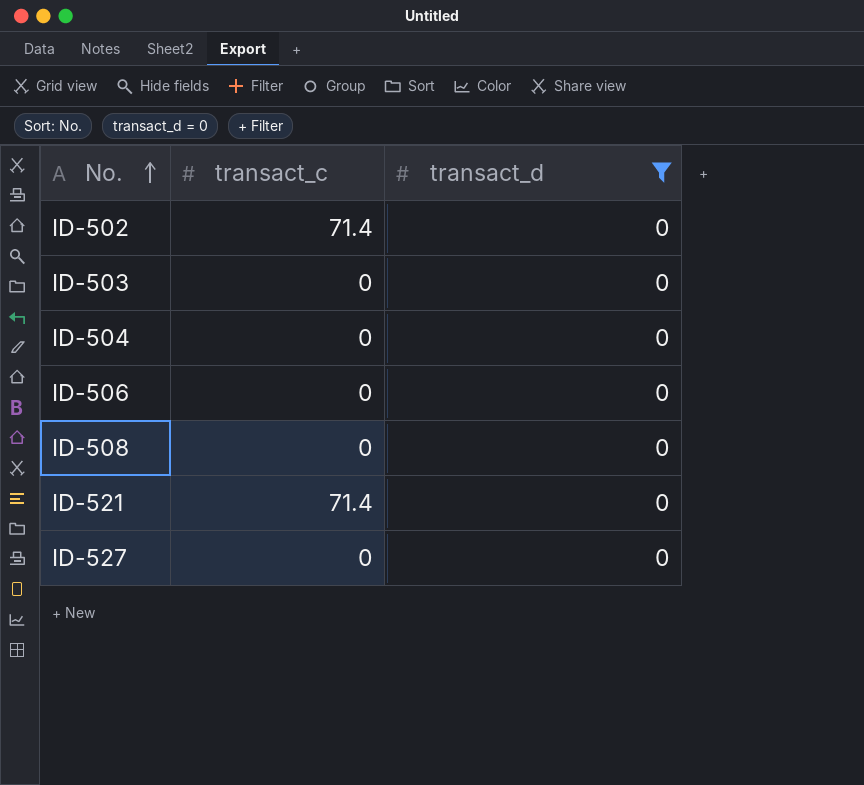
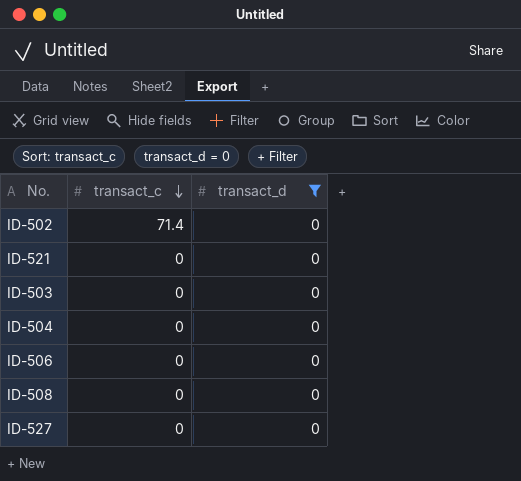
row order: No. ascending -> transact_c descending
ID-521 | transact_c: 71.4 -> 0

